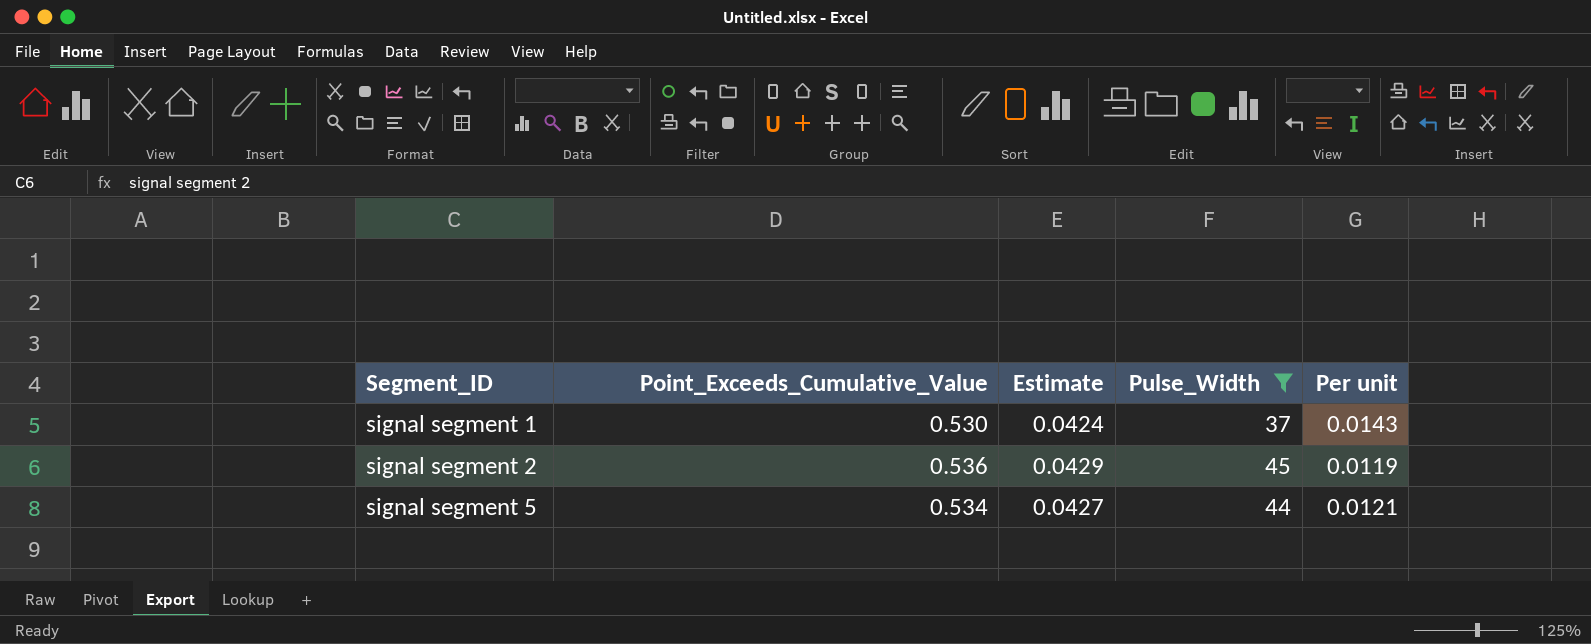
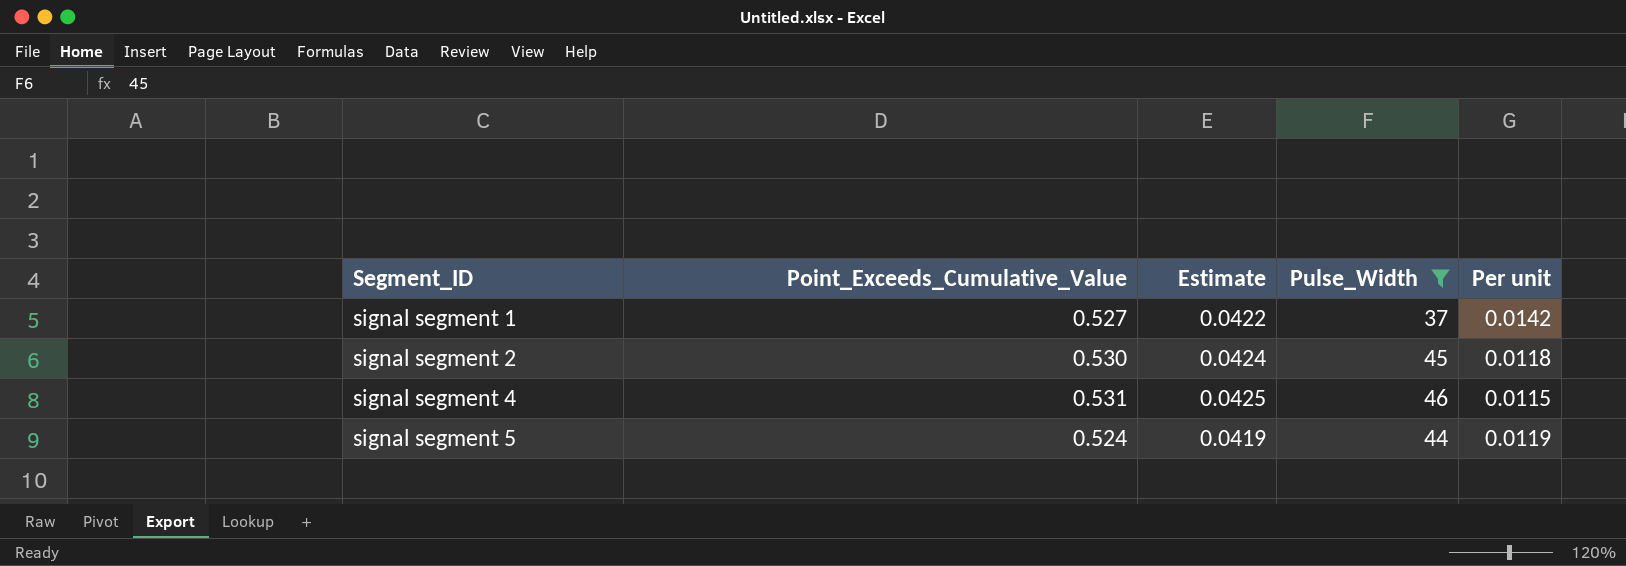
signal segment 1 | Point_Exceeds_Cumulative_Value: 0.530 -> 0.527
signal segment 1 | Estimate: 0.0424 -> 0.0422
signal segment 1 | Per unit: 0.0143 -> 0.0142
signal segment 2 | Point_Exceeds_Cumulative_Value: 0.536 -> 0.530
signal segment 2 | Estimate: 0.0429 -> 0.0424
signal segment 2 | Per unit: 0.0119 -> 0.0118
row signal segment 4: none -> 0.531 | 0.0425 | 46 | 0.0115
signal segment 5 | Point_Exceeds_Cumulative_Value: 0.534 -> 0.524
signal segment 5 | Estimate: 0.0427 -> 0.0419
signal segment 5 | Per unit: 0.0121 -> 0.0119

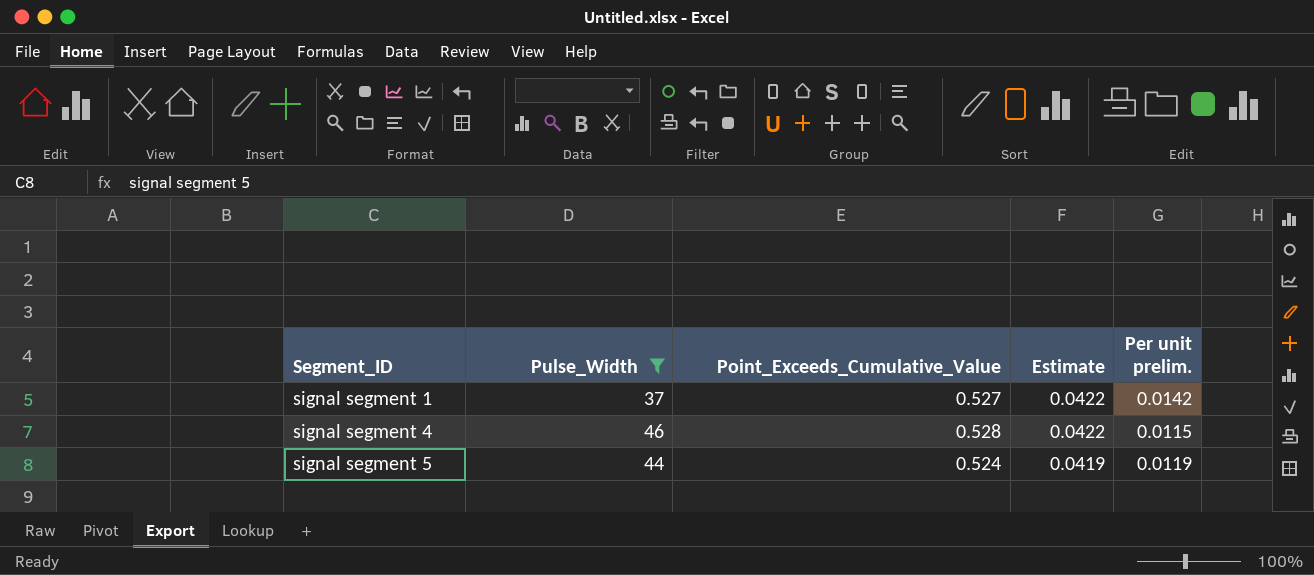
column Pulse_Width | position: 4 -> 2
column name: Per unit -> Per unit prelim.
row signal segment 2: 0.530 | 0.0424 | 45 | 0.0118 -> none
signal segment 4 | Point_Exceeds_Cumulative_Value: 0.531 -> 0.528
signal segment 4 | Estimate: 0.0425 -> 0.0422

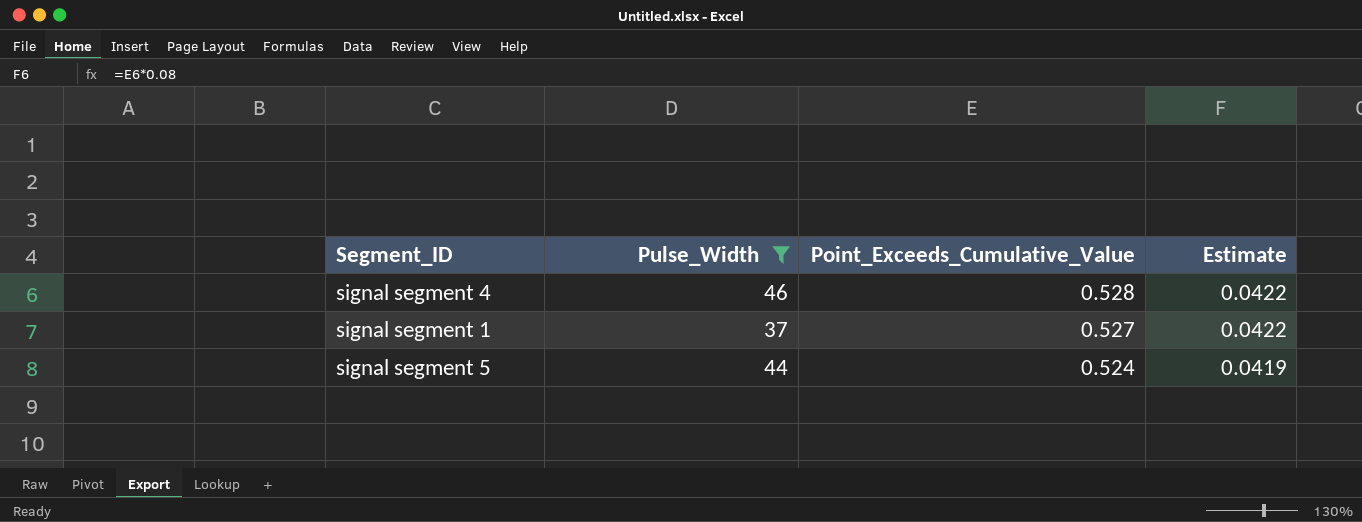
row order: Segment_ID ascending -> Point_Exceeds_Cumulative_Value descending
column Per unit prelim. | formula: [Point_Exceeds_Cumulative_Value] / [Pulse_Width] -> none

